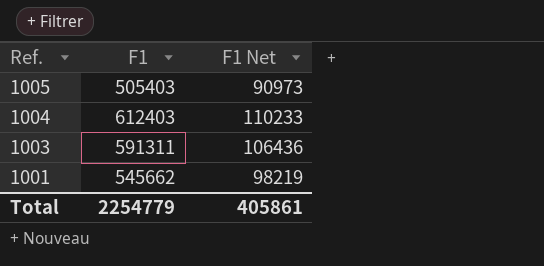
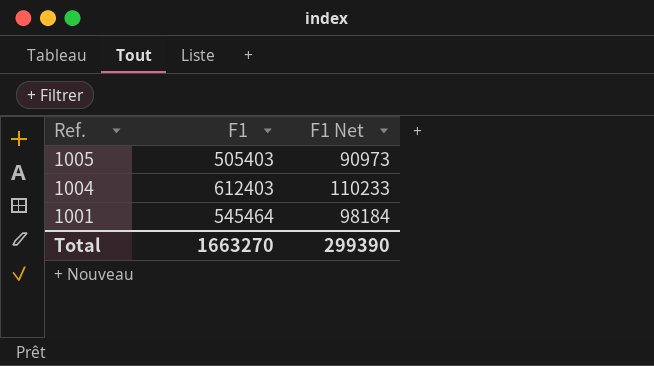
row 1003: 591311 | 106436 -> none
1001 | F1: 545662 -> 545464
1001 | F1 Net: 98219 -> 98184
Total | F1: 2254779 -> 1663270
Total | F1 Net: 405861 -> 299390

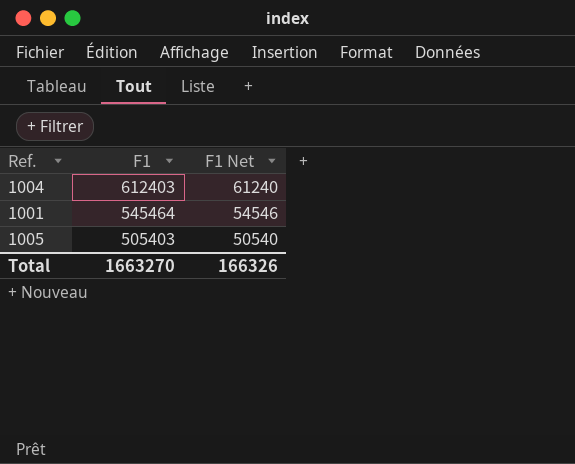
row order: Ref. descending -> F1 descending
column F1 Net | formula: [F1] * 0.18 -> [F1] * 0.1
Total | F1 Net: 299390 -> 166326

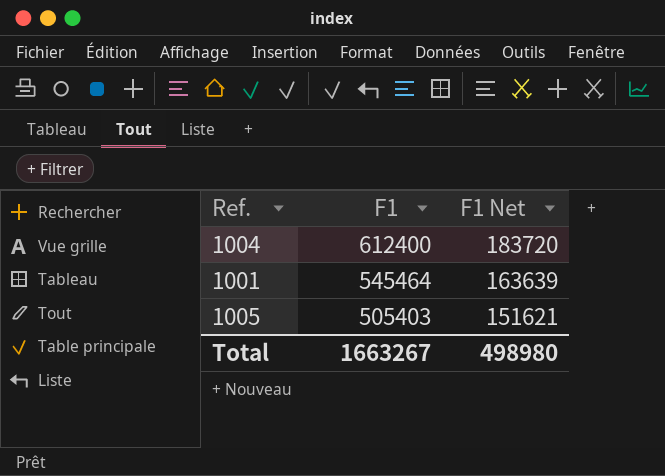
column F1 Net | formula: [F1] * 0.1 -> [F1] * 0.3
1004 | F1: 612403 -> 612400
Total | F1: 1663270 -> 1663267
Total | F1 Net: 166326 -> 498980

